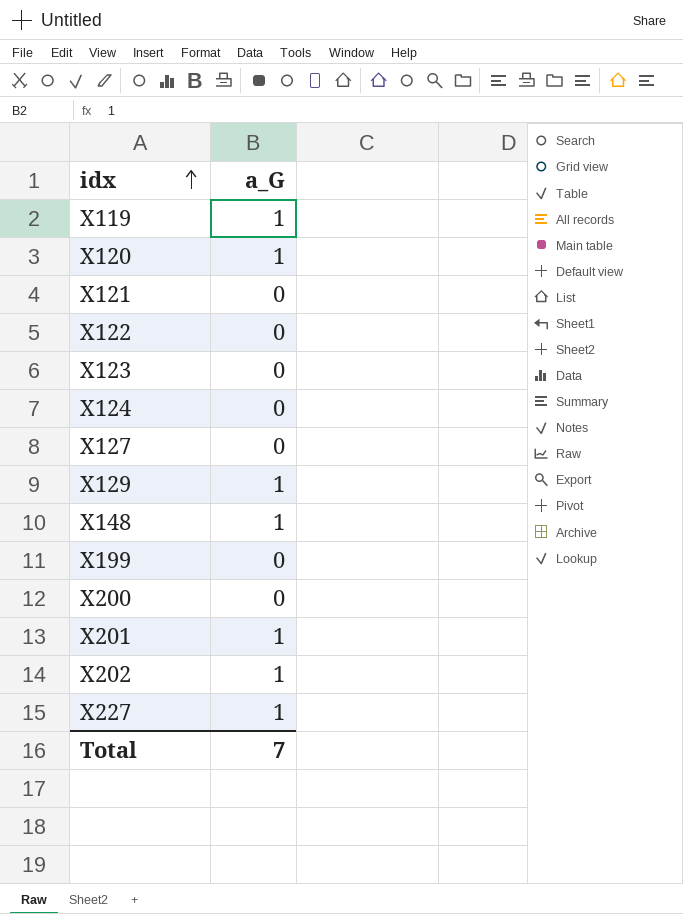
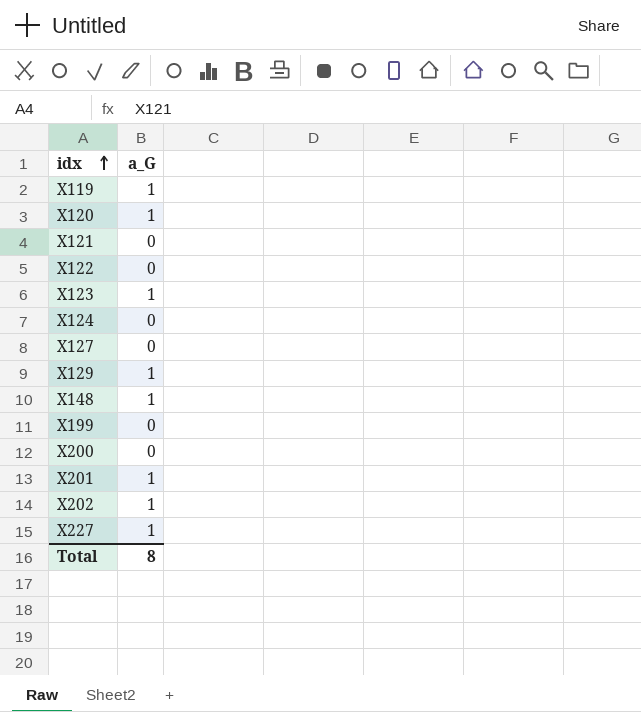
X123 | a_G: 0 -> 1
Total | a_G: 7 -> 8

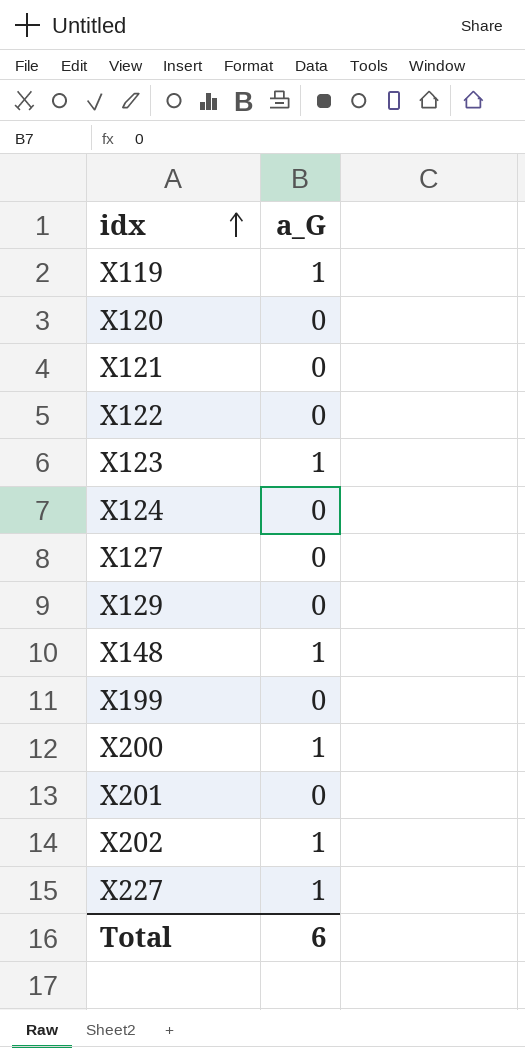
X120 | a_G: 1 -> 0
X129 | a_G: 1 -> 0
X200 | a_G: 0 -> 1
X201 | a_G: 1 -> 0
Total | a_G: 8 -> 6

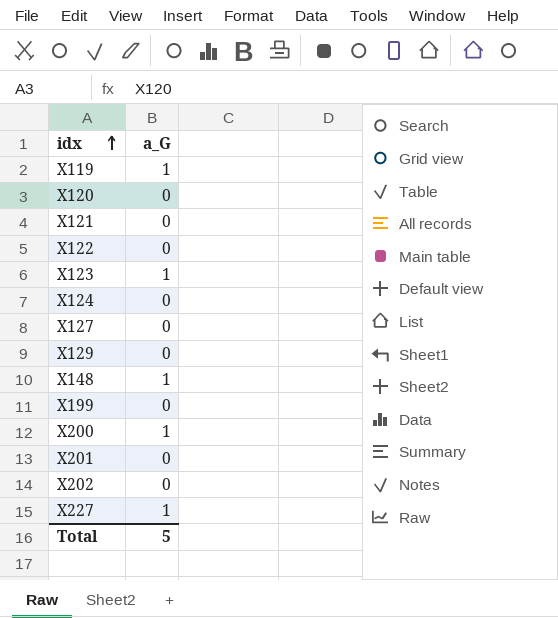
X202 | a_G: 1 -> 0
Total | a_G: 6 -> 5

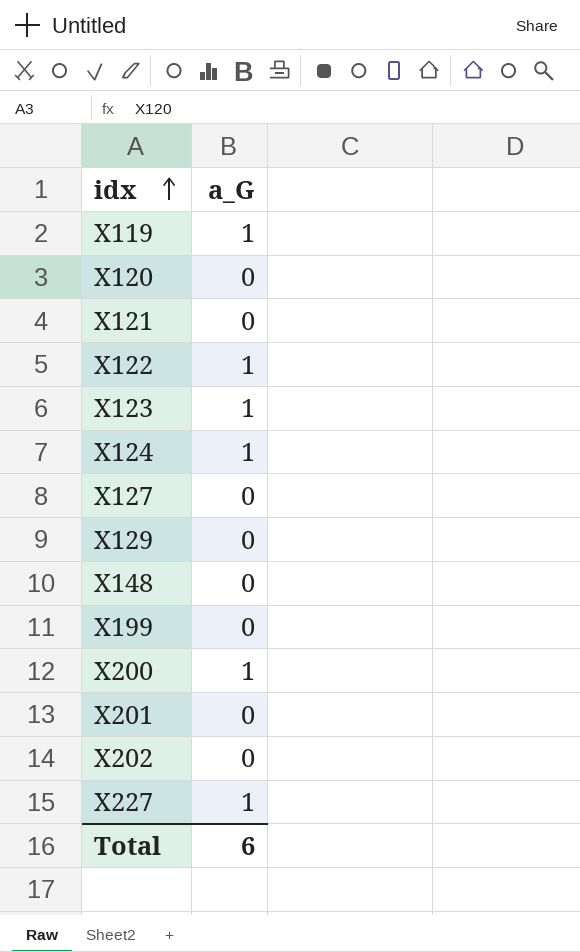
X122 | a_G: 0 -> 1
X124 | a_G: 0 -> 1
X148 | a_G: 1 -> 0
Total | a_G: 5 -> 6

